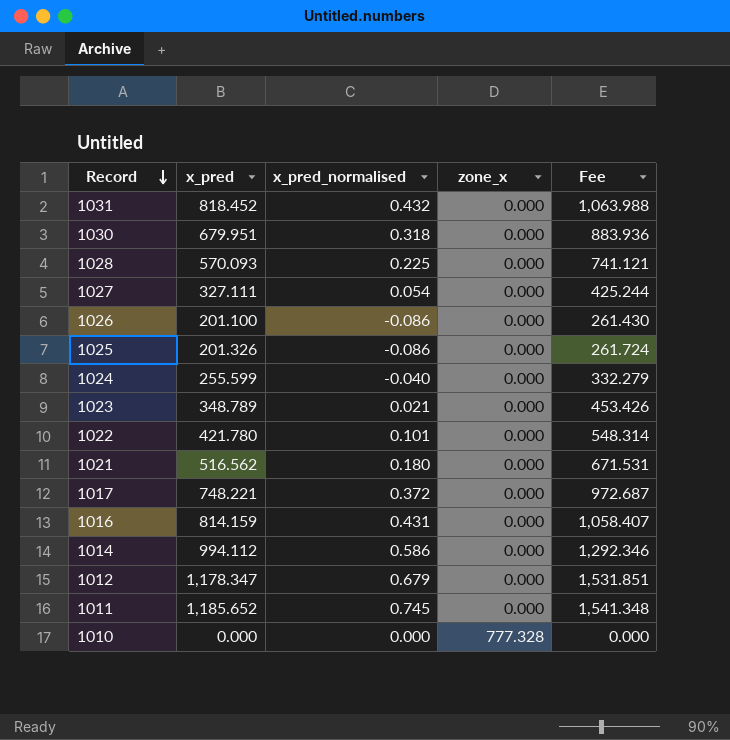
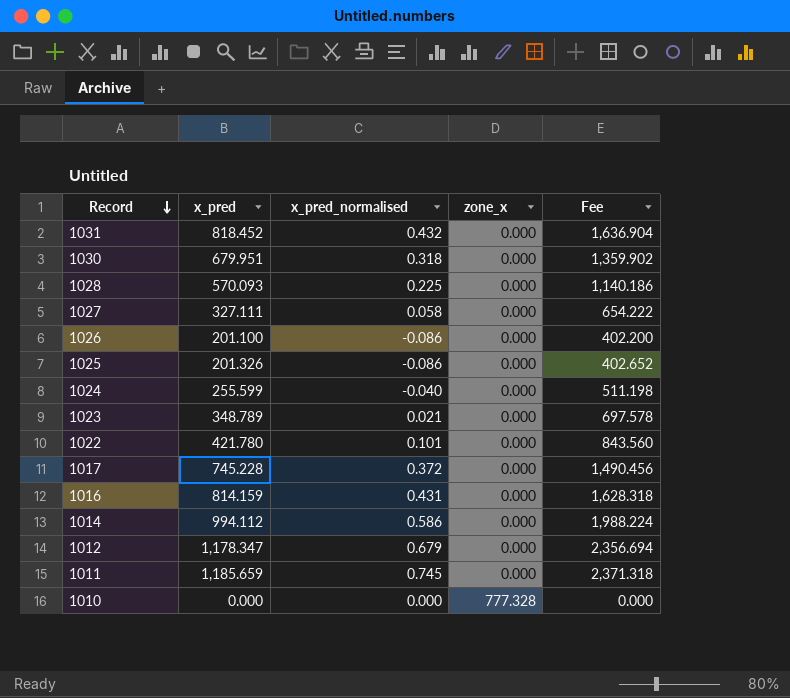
column Fee | formula: [x_pred] * 1.3 -> [x_pred] * 2
row 1021: 516.562 | 0.180 | 0.000 | 671.531 -> none
1027 | x_pred_normalised: 0.054 -> 0.058
1017 | x_pred: 748.221 -> 745.228
1011 | x_pred: 1,185.652 -> 1,185.659

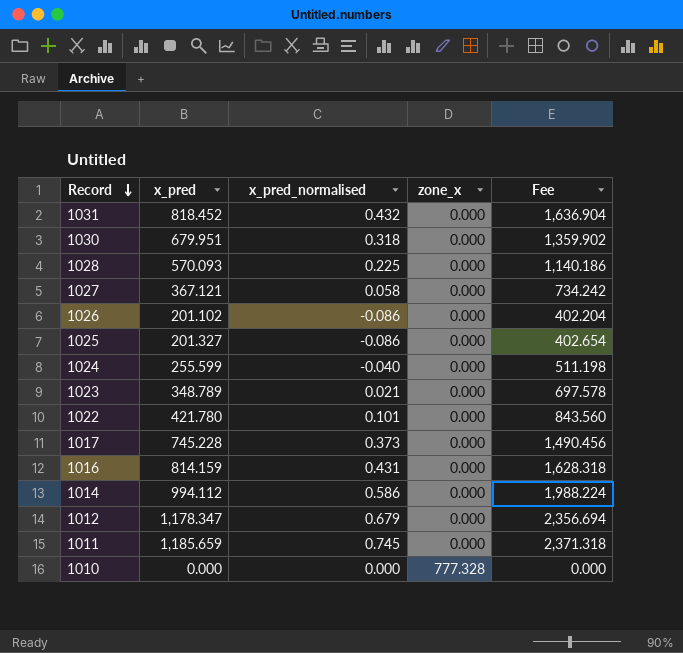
1027 | x_pred: 327.111 -> 367.121
1027 | Fee: 654.222 -> 734.242
1026 | x_pred: 201.100 -> 201.102
1026 | Fee: 402.200 -> 402.204
1025 | x_pred: 201.326 -> 201.327
1025 | Fee: 402.652 -> 402.654
1017 | x_pred_normalised: 0.372 -> 0.373

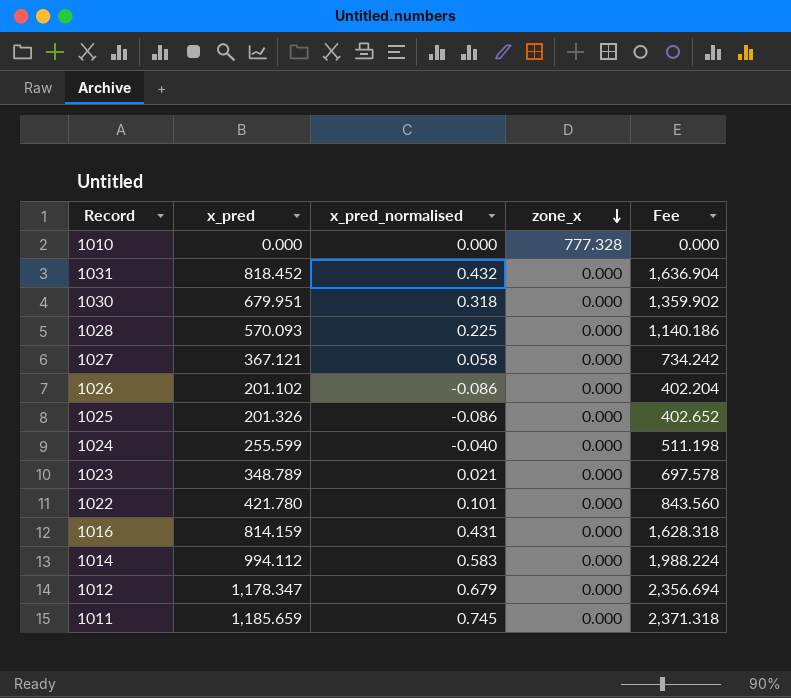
row order: Record descending -> zone_x descending
row 1017: 745.228 | 0.373 | 0.000 | 1,490.456 -> none
1025 | x_pred: 201.327 -> 201.326
1025 | Fee: 402.654 -> 402.652
1014 | x_pred_normalised: 0.586 -> 0.583

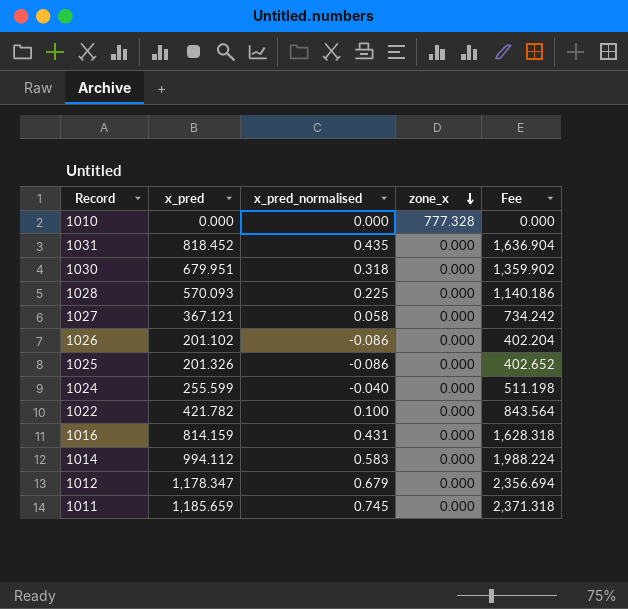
row 1023: 348.789 | 0.021 | 0.000 | 697.578 -> none
1031 | x_pred_normalised: 0.432 -> 0.435
1022 | x_pred: 421.780 -> 421.782
1022 | x_pred_normalised: 0.101 -> 0.100
1022 | Fee: 843.560 -> 843.564

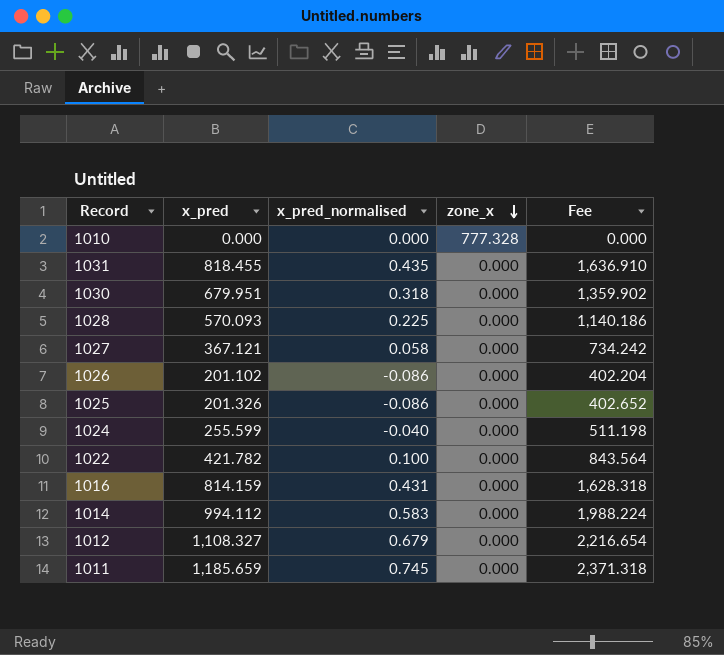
1031 | x_pred: 818.452 -> 818.455
1031 | Fee: 1,636.904 -> 1,636.910
1012 | x_pred: 1,178.347 -> 1,108.327
1012 | Fee: 2,356.694 -> 2,216.654

